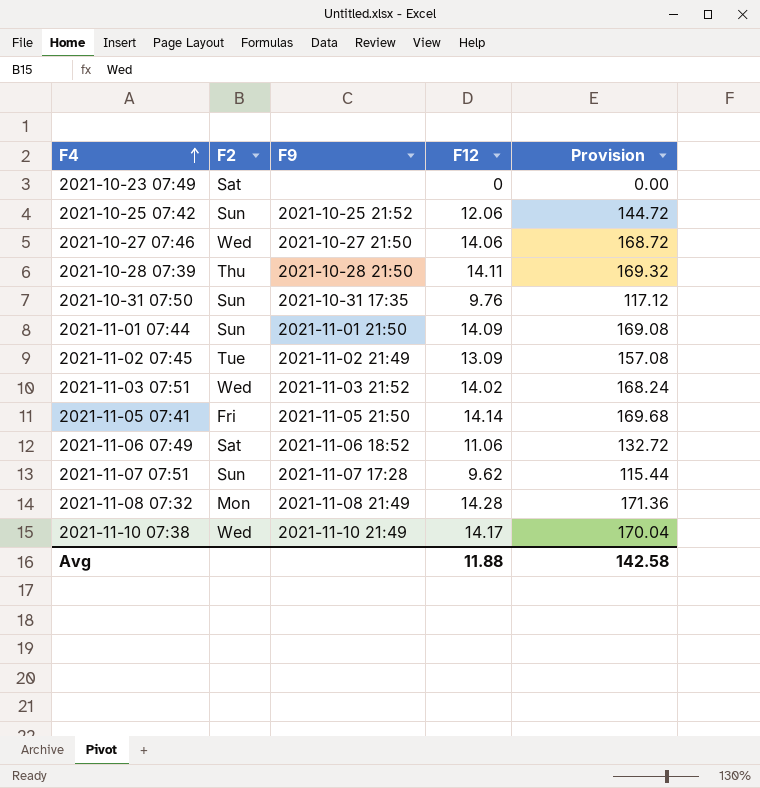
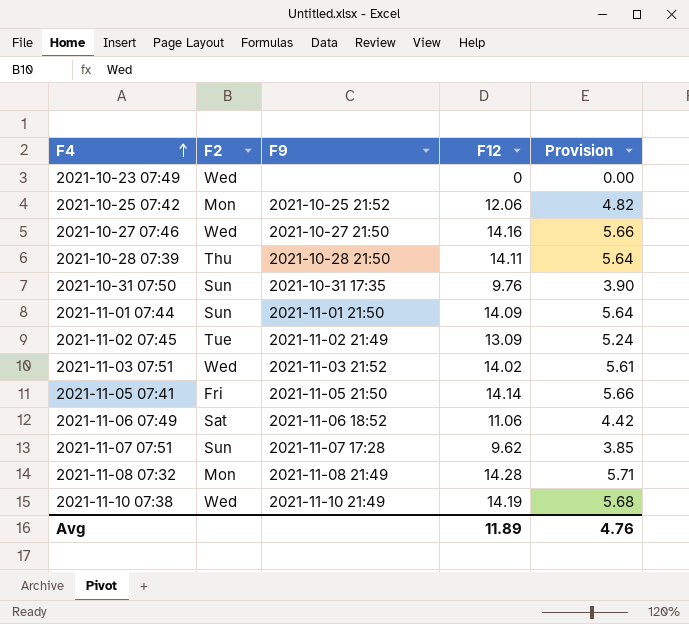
column Provision | formula: [F12] * 12 -> [F12] * 0.4
2021-10-23 07:49 | F2: Sat -> Wed
2021-10-25 07:42 | F2: Sun -> Mon
2021-10-27 07:46 | F12: 14.06 -> 14.16
2021-11-10 07:38 | F12: 14.17 -> 14.19
Avg | F12: 11.88 -> 11.89
Avg | Provision: 142.58 -> 4.76

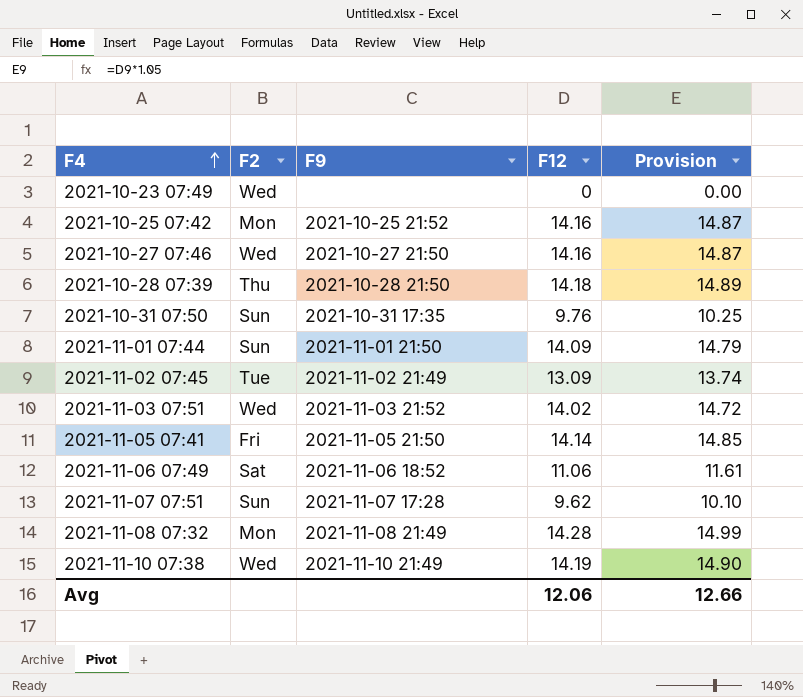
column Provision | formula: [F12] * 0.4 -> [F12] * 1.05
2021-10-25 07:42 | F12: 12.06 -> 14.16
2021-10-28 07:39 | F12: 14.11 -> 14.18
Avg | F12: 11.89 -> 12.06
Avg | Provision: 4.76 -> 12.66

